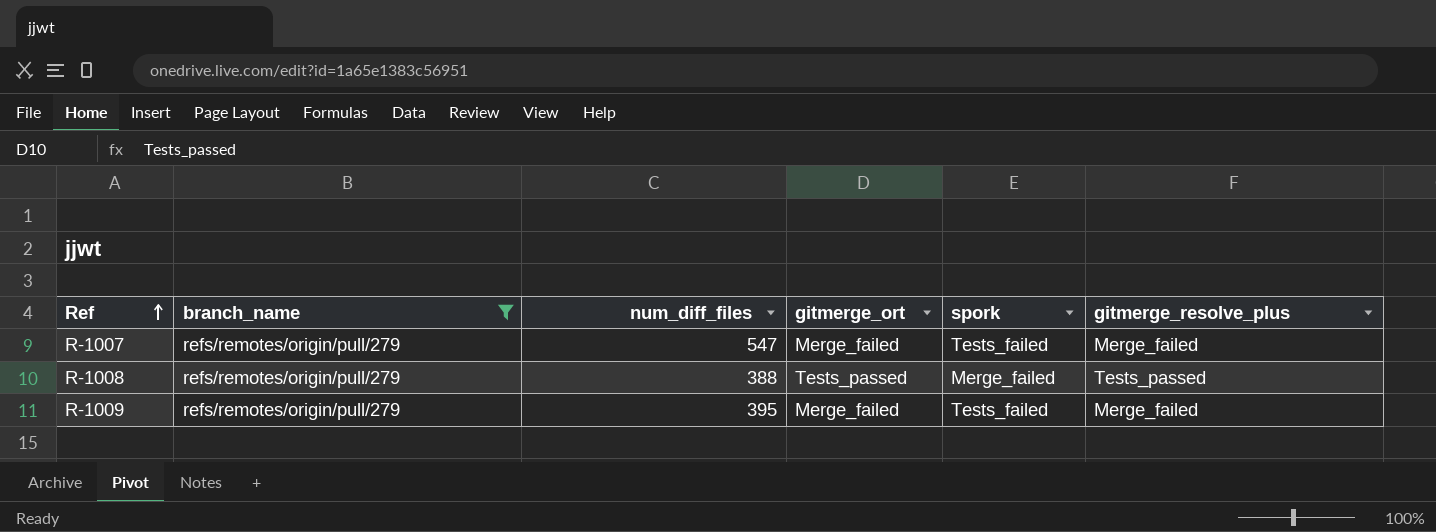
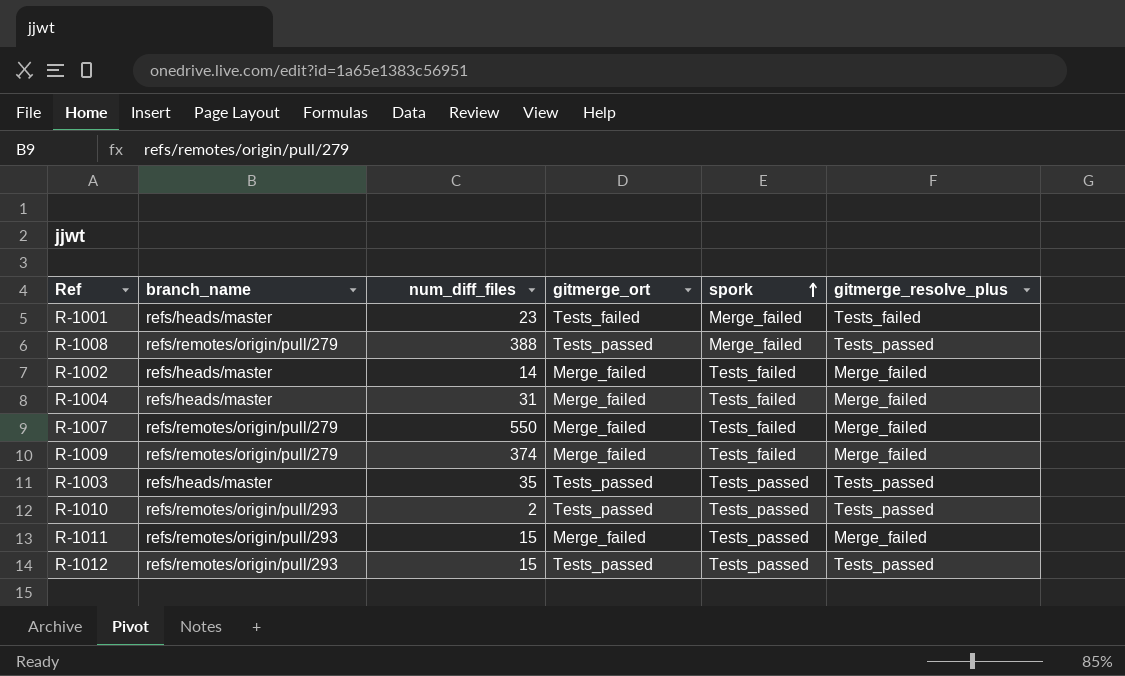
filter: branch_name = refs/remotes/origin/pull/279 -> none
row order: Ref ascending -> spork ascending
R-1007 | num_diff_files: 547 -> 550
R-1009 | num_diff_files: 395 -> 374

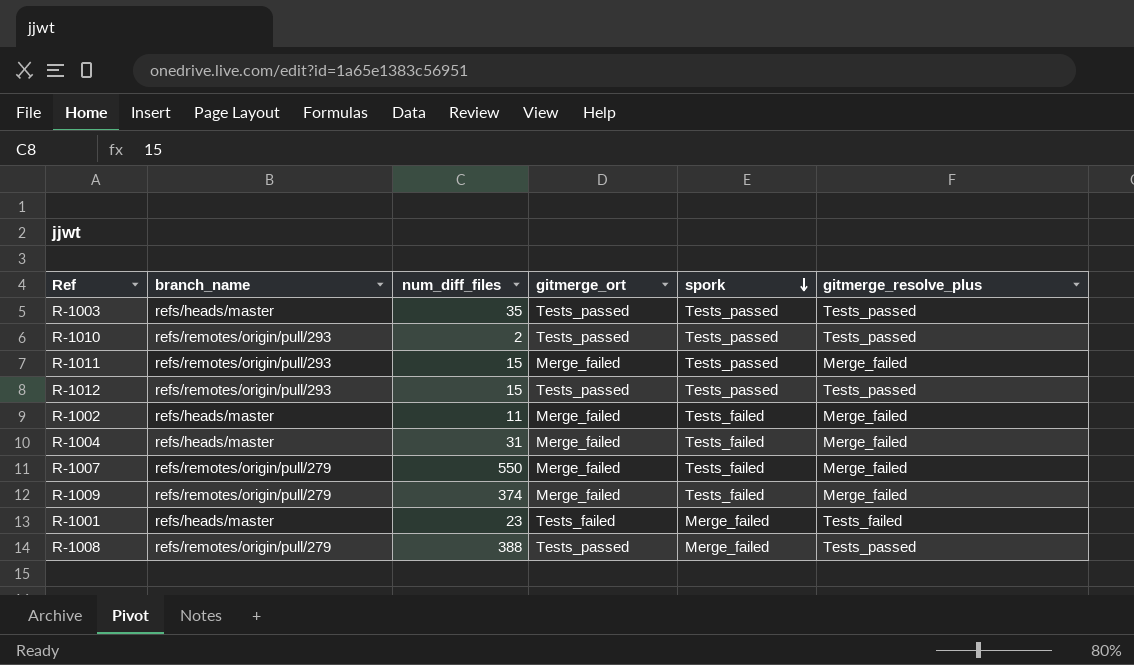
row order: spork ascending -> spork descending
R-1002 | num_diff_files: 14 -> 11

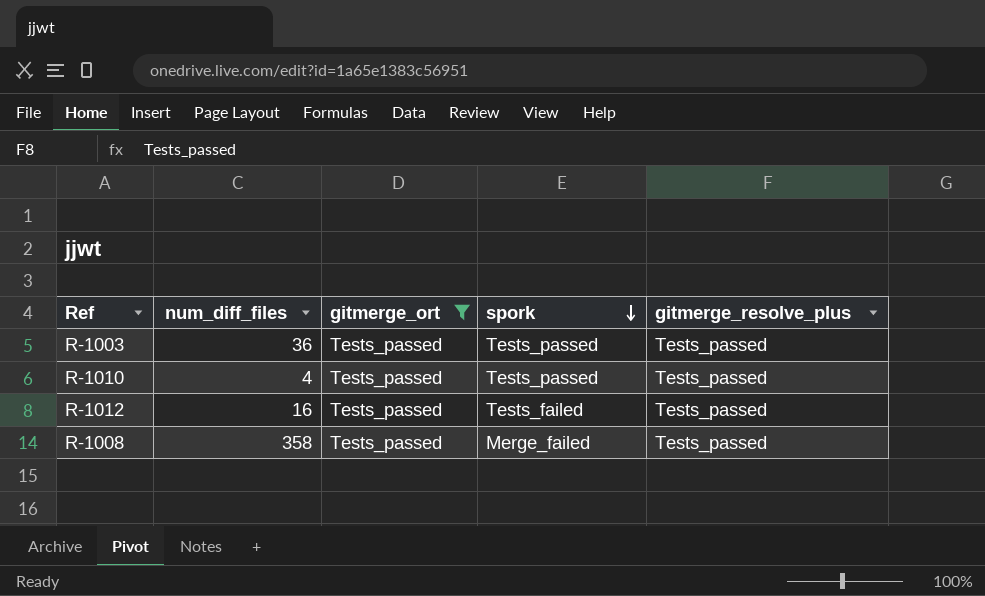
filter: none -> gitmerge_ort = Tests_passed
column branch_name | position: 2 -> none
R-1003 | num_diff_files: 35 -> 36
R-1010 | num_diff_files: 2 -> 4
R-1012 | num_diff_files: 15 -> 16
R-1012 | spork: Tests_passed -> Tests_failed
R-1008 | num_diff_files: 388 -> 358

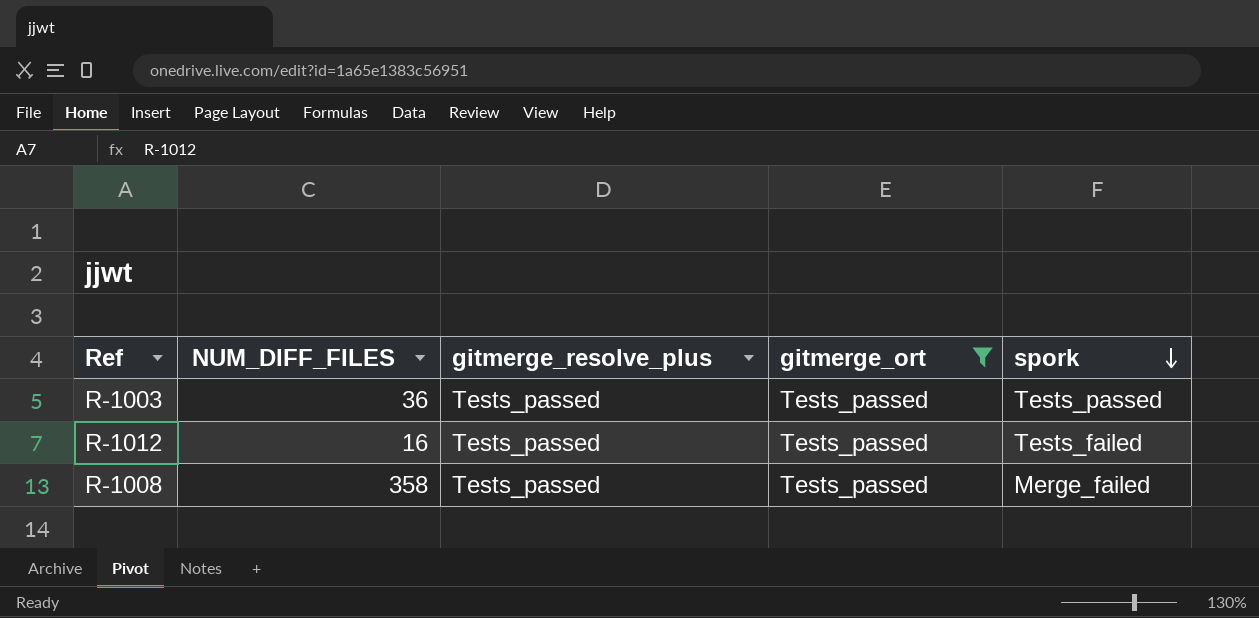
column name: num_diff_files -> NUM_DIFF_FILES
column gitmerge_resolve_plus | position: 5 -> 3
row R-1010: 4 | Tests_passed | Tests_passed | Tests_passed -> none

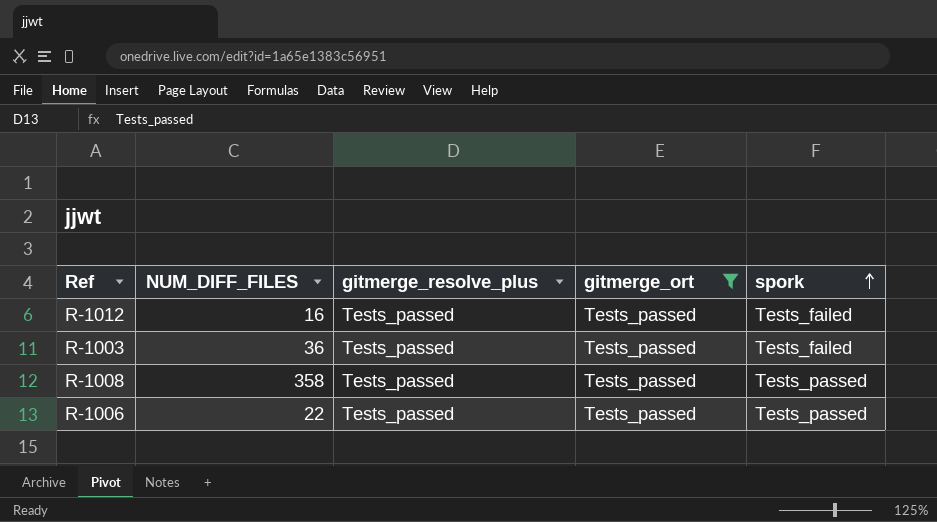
row order: spork descending -> spork ascending
R-1003 | spork: Tests_passed -> Tests_failed
R-1008 | spork: Merge_failed -> Tests_passed
row R-1006: none -> 22 | Tests_passed | Tests_passed | Tests_passed

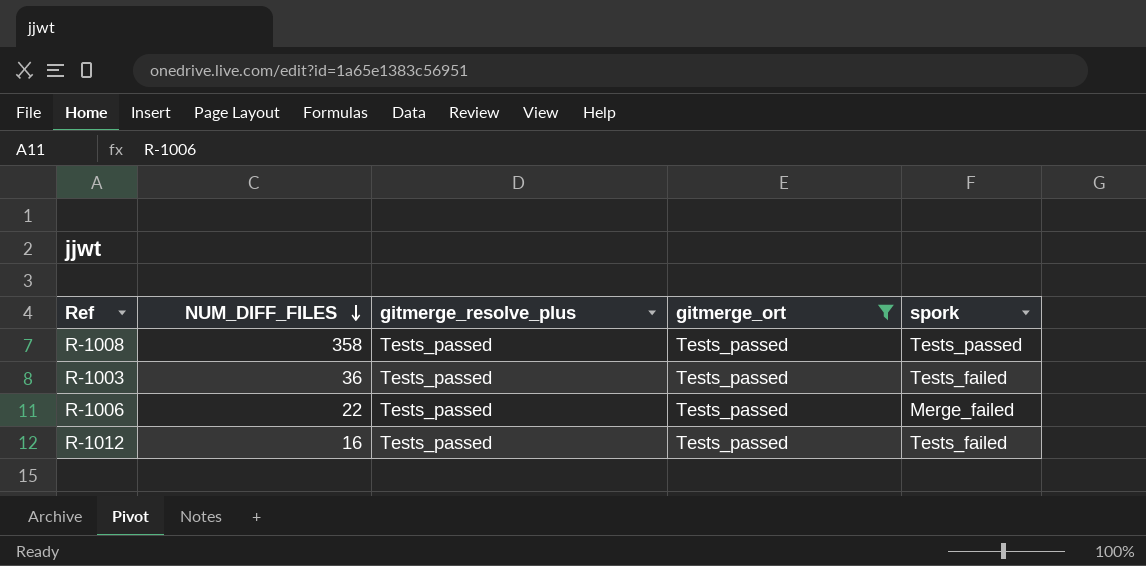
row order: spork ascending -> NUM_DIFF_FILES descending
R-1006 | spork: Tests_passed -> Merge_failed

